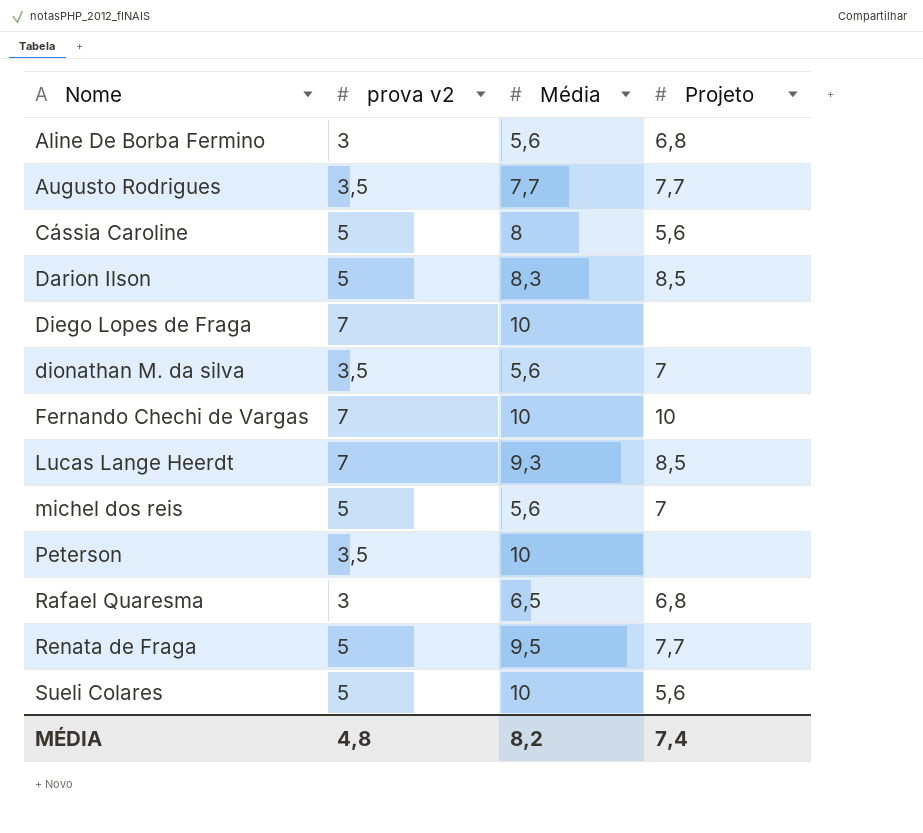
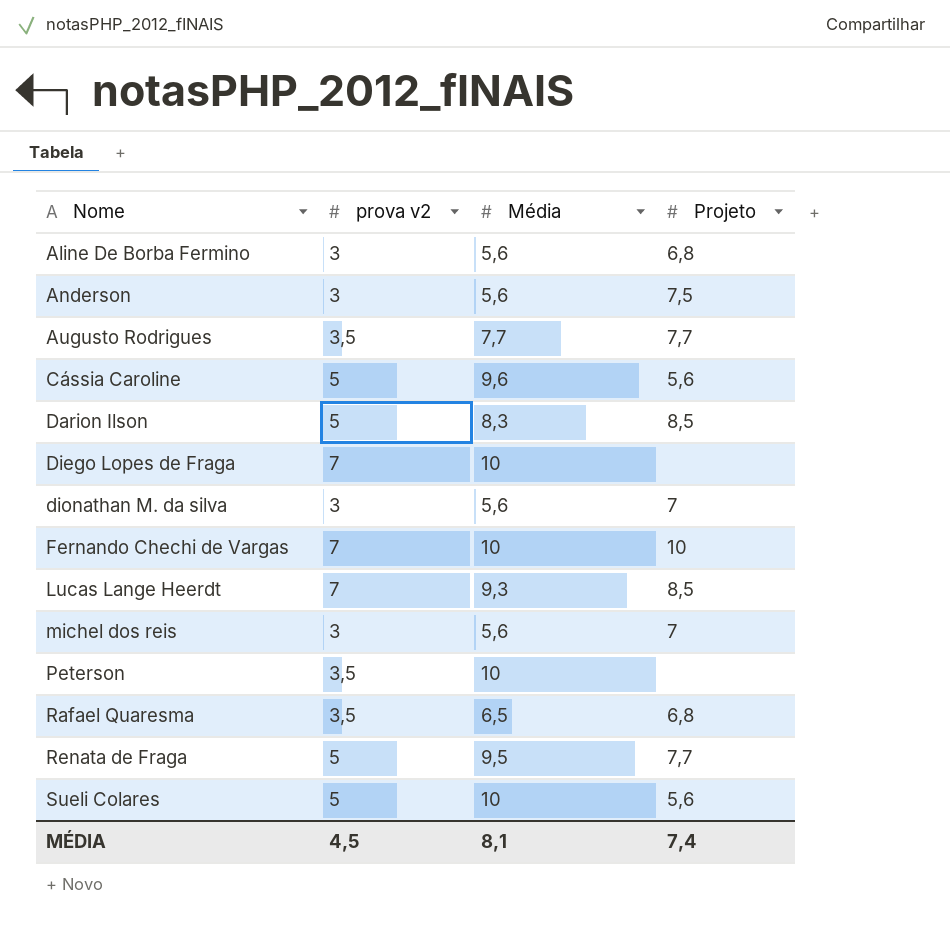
row Anderson: none -> 3 | 5,6 | 7,5
Cássia Caroline | Média: 8 -> 9,6
dionathan M. da silva | prova v2: 3,5 -> 3
michel dos reis | prova v2: 5 -> 3
Rafael Quaresma | prova v2: 3 -> 3,5
MÉDIA | prova v2: 4,8 -> 4,5
MÉDIA | Média: 8,2 -> 8,1

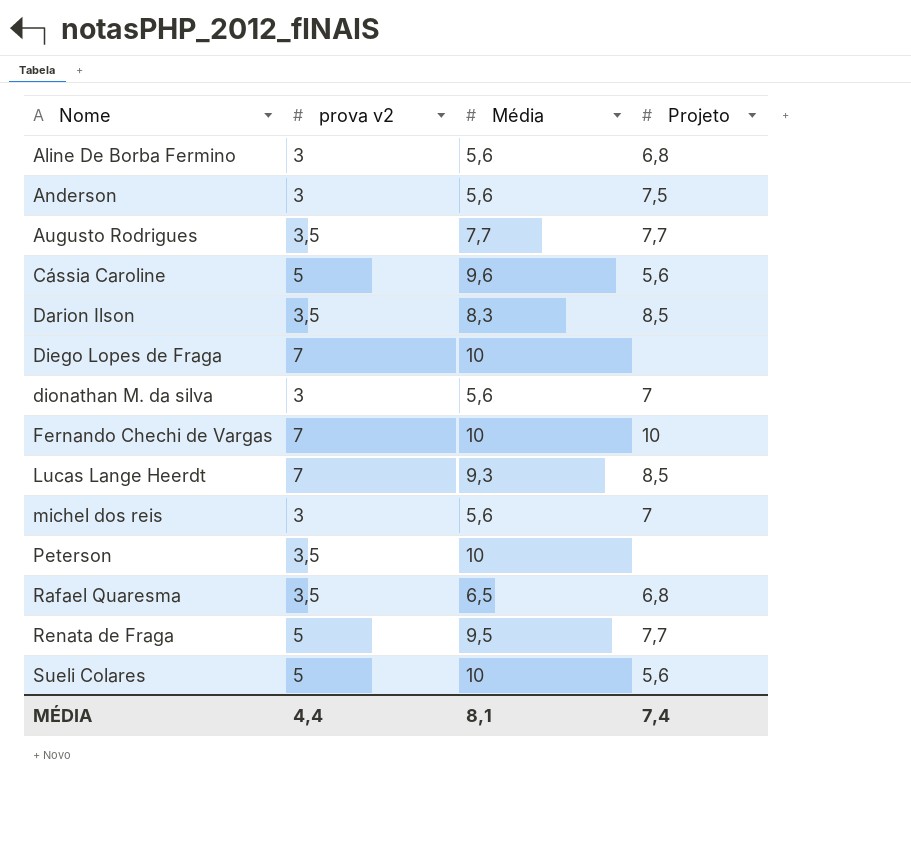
Darion Ilson | prova v2: 5 -> 3,5
MÉDIA | prova v2: 4,5 -> 4,4

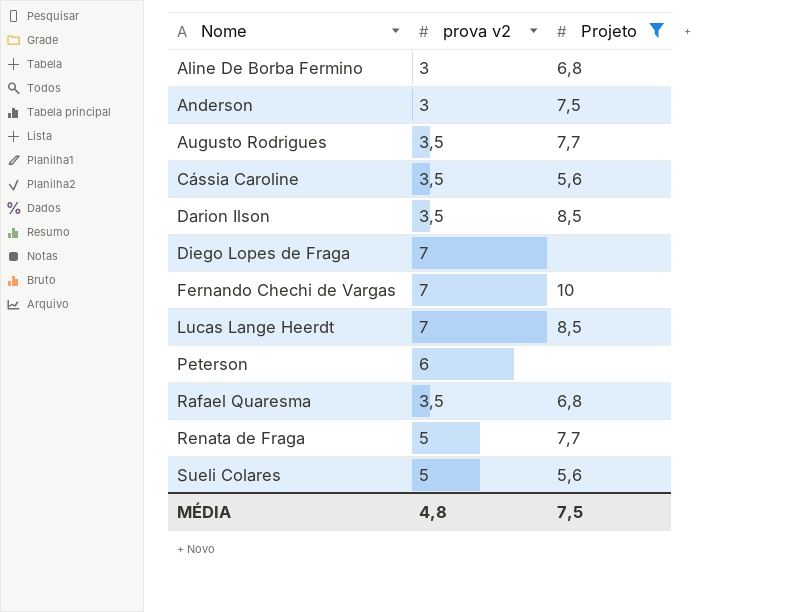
filter: none -> Projeto != 7
column Média | position: 3 -> none
Cássia Caroline | prova v2: 5 -> 3,5
Peterson | prova v2: 3,5 -> 6
MÉDIA | prova v2: 4,4 -> 4,8
MÉDIA | Projeto: 7,4 -> 7,5

